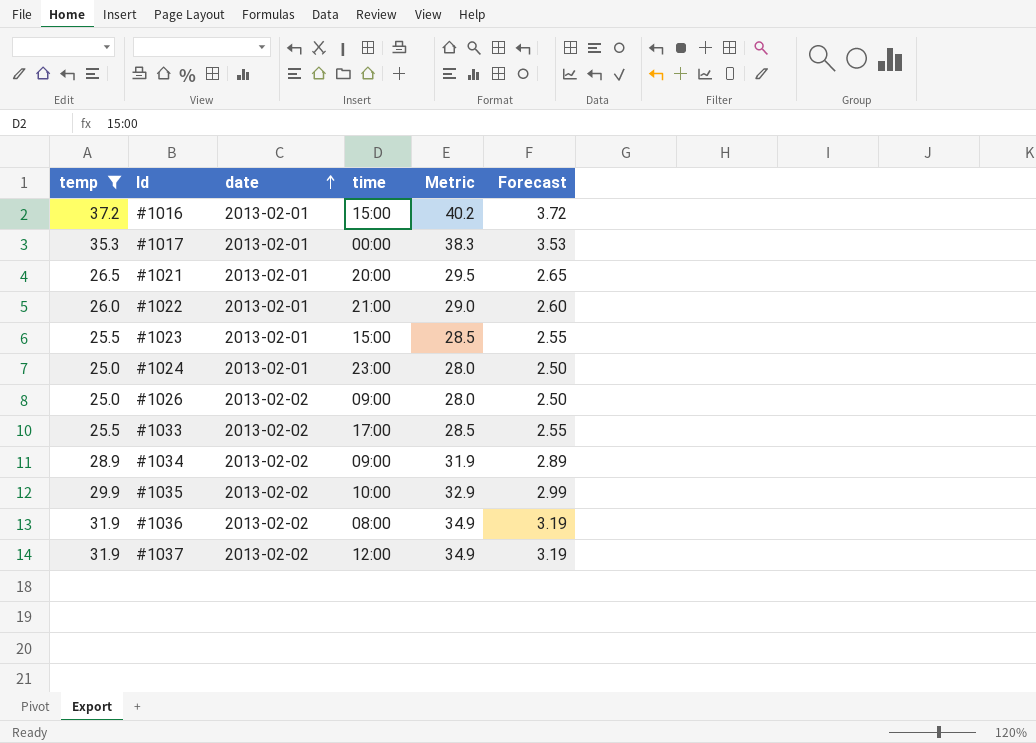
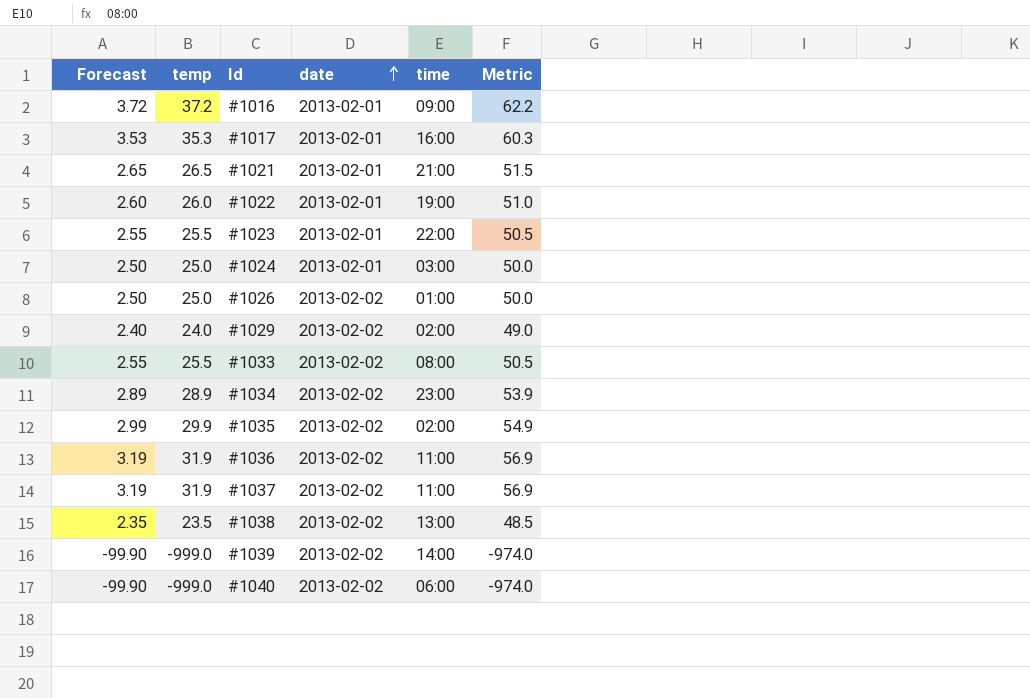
filter: temp >= 25.0 -> none
column Forecast | position: 6 -> 1
column Metric | formula: [temp] + 3 -> [temp] + 25
#1016 | time: 15:00 -> 09:00
#1017 | time: 00:00 -> 16:00
#1021 | time: 20:00 -> 21:00
#1022 | time: 21:00 -> 19:00
#1023 | time: 15:00 -> 22:00
#1024 | time: 23:00 -> 03:00
#1026 | time: 09:00 -> 01:00
#1033 | time: 17:00 -> 08:00
#1034 | time: 09:00 -> 23:00
#1035 | time: 10:00 -> 02:00
#1036 | time: 08:00 -> 11:00
#1037 | time: 12:00 -> 11:00

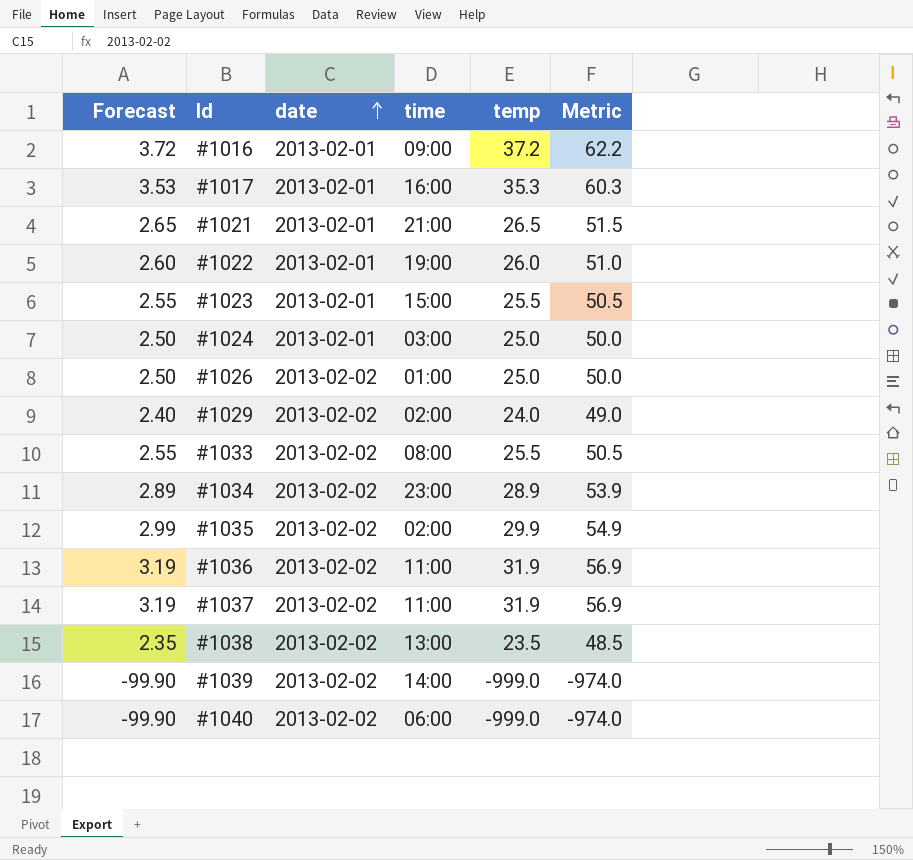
column temp | position: 2 -> 5
#1023 | time: 22:00 -> 15:00

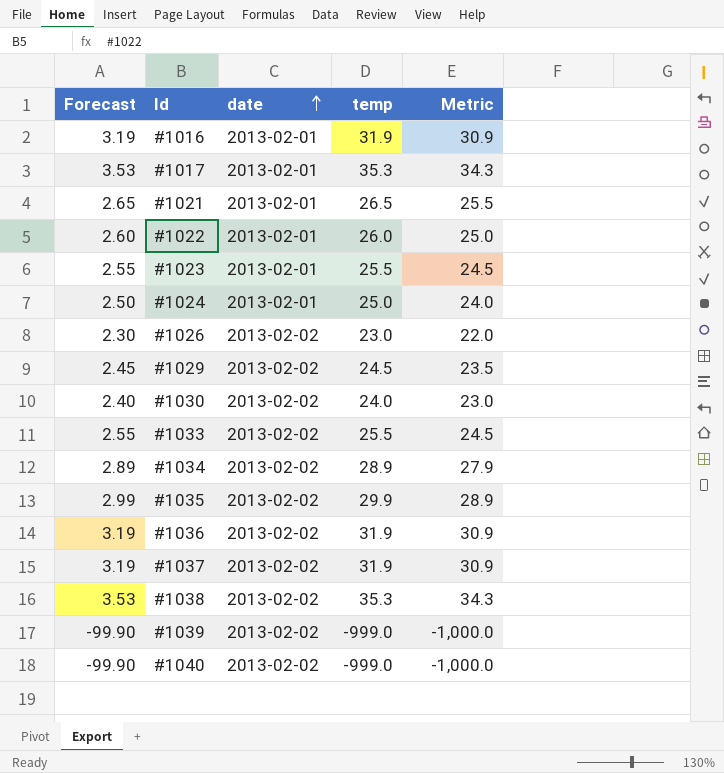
column time | position: 4 -> none
column Metric | formula: [temp] + 25 -> [temp] - 1
#1016 | Forecast: 3.72 -> 3.19
#1016 | temp: 37.2 -> 31.9
#1026 | Forecast: 2.50 -> 2.30
#1026 | temp: 25.0 -> 23.0
#1029 | Forecast: 2.40 -> 2.45
#1029 | temp: 24.0 -> 24.5
row #1030: none -> 2.40 | 2013-02-02 | 24.0 | 23.0
#1038 | Forecast: 2.35 -> 3.53
#1038 | temp: 23.5 -> 35.3

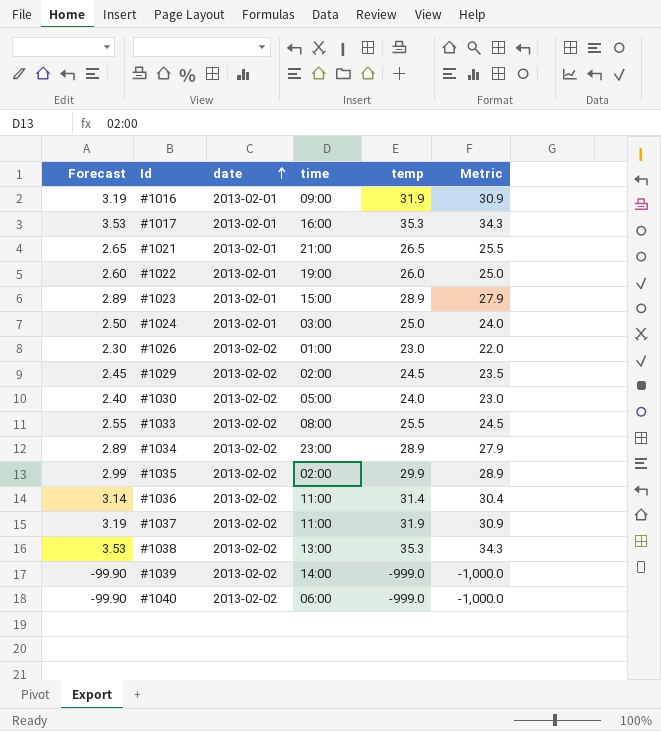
column time | position: none -> 4
#1023 | Forecast: 2.55 -> 2.89
#1023 | temp: 25.5 -> 28.9
#1023 | Metric: 24.5 -> 27.9
#1036 | Forecast: 3.19 -> 3.14
#1036 | temp: 31.9 -> 31.4
#1036 | Metric: 30.9 -> 30.4

